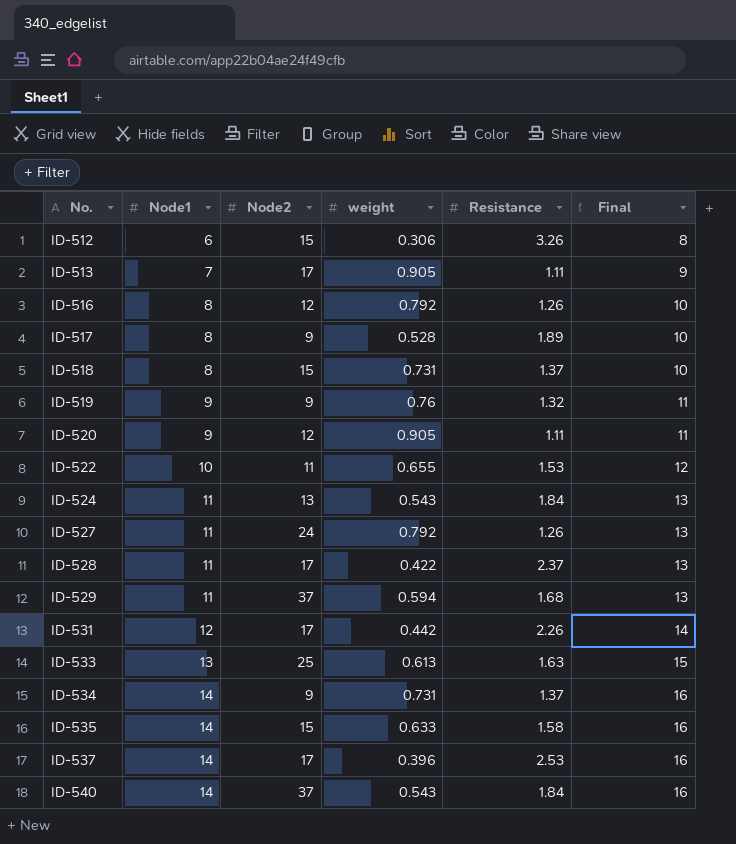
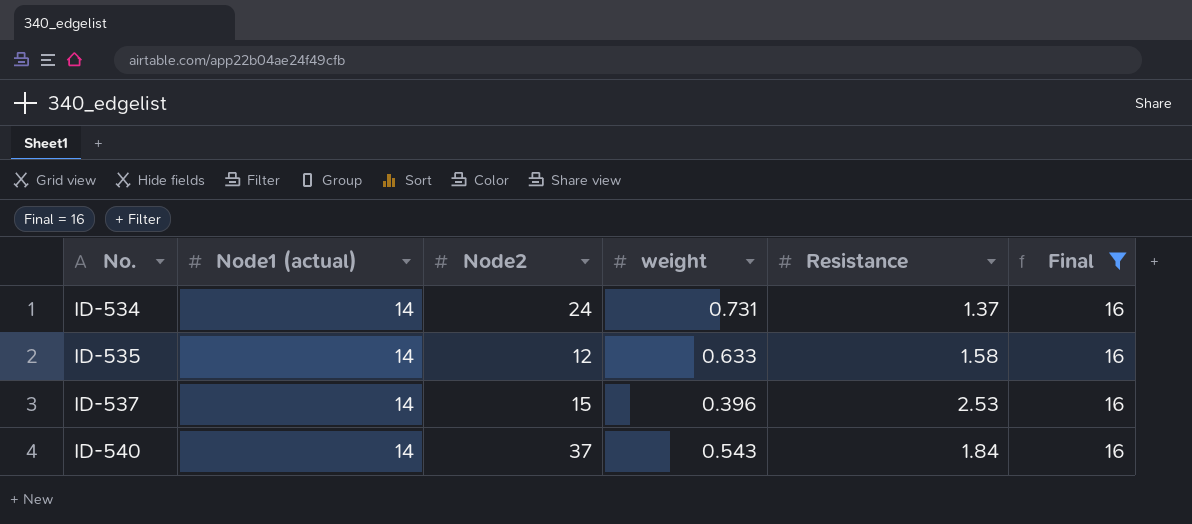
filter: none -> Final = 16
column name: Node1 -> Node1 (actual)
ID-534 | Node2: 9 -> 24
ID-535 | Node2: 15 -> 12
ID-537 | Node2: 17 -> 15

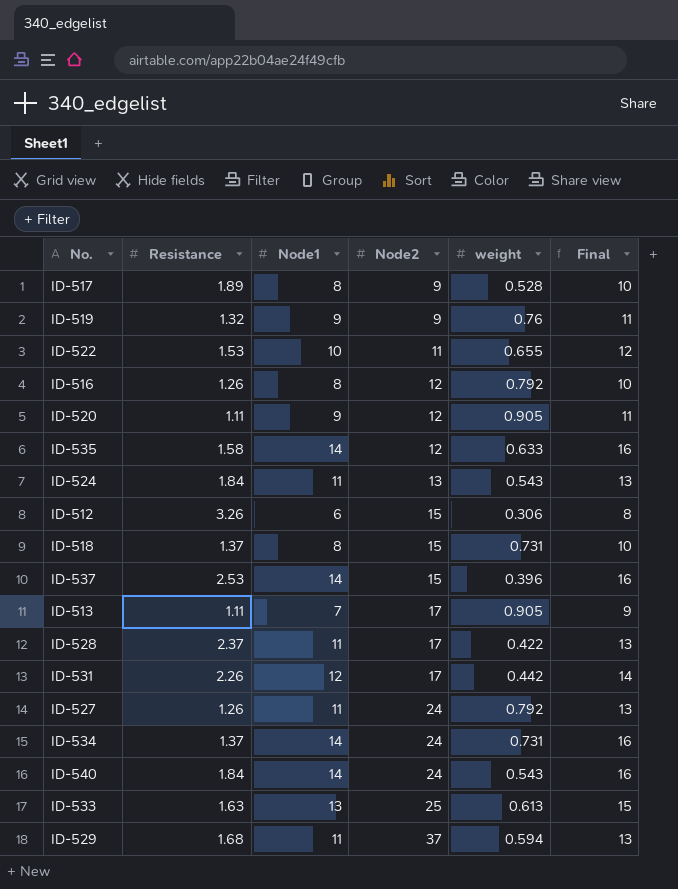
filter: Final = 16 -> none
row order: No. ascending -> Node2 ascending
column Resistance | position: 5 -> 2
column name: Node1 (actual) -> Node1
ID-540 | Node2: 37 -> 24

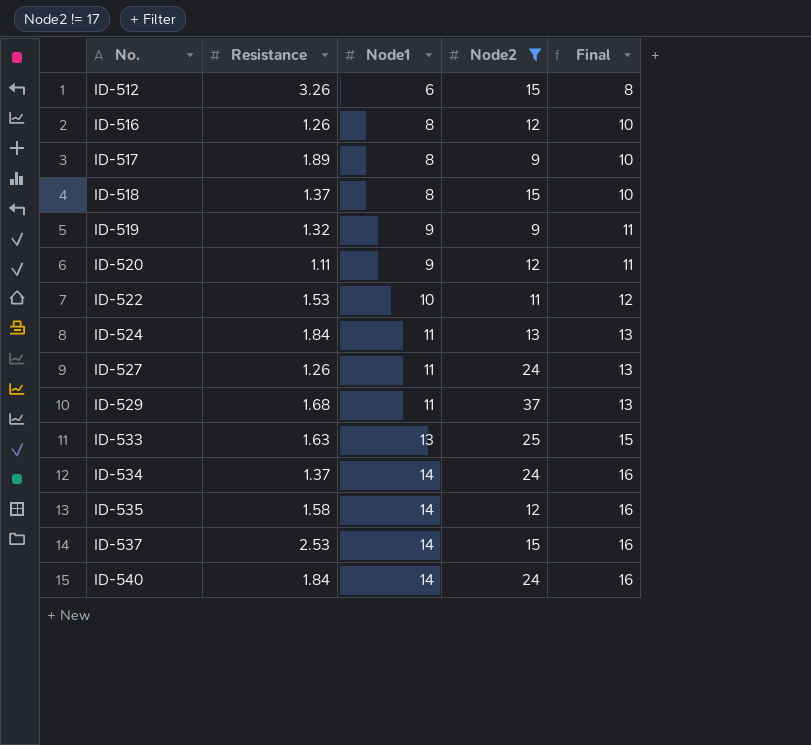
filter: none -> Node2 != 17
row order: Node2 ascending -> No. ascending
column weight | position: 5 -> none

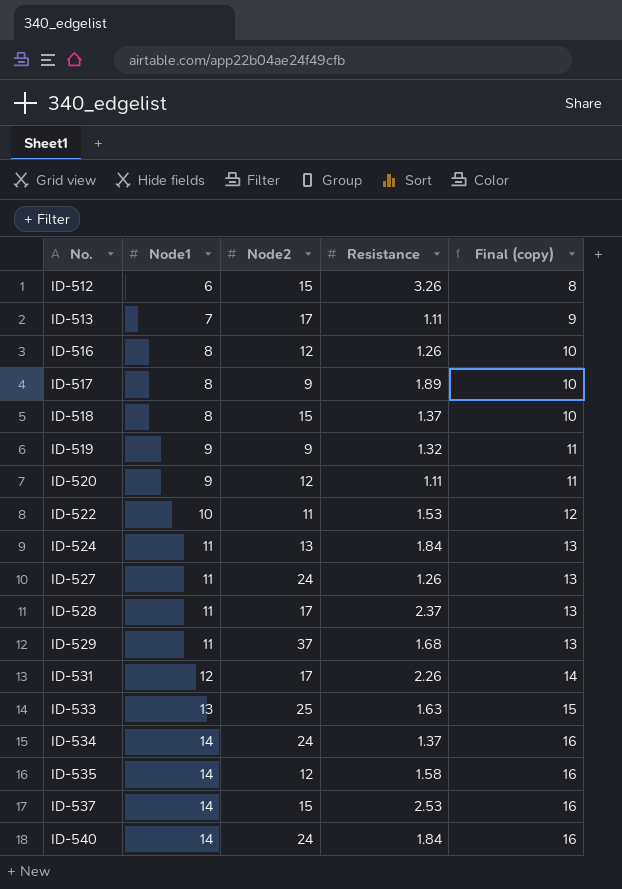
filter: Node2 != 17 -> none
column Resistance | position: 2 -> 4
column name: Final -> Final (copy)

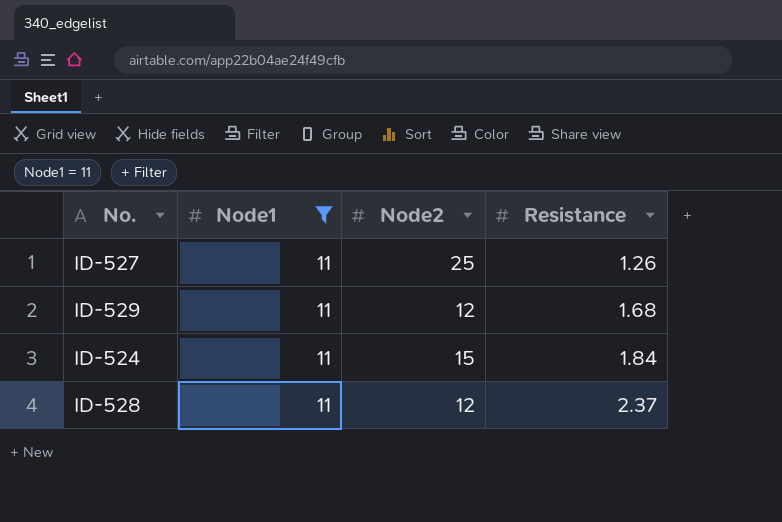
filter: none -> Node1 = 11
row order: No. ascending -> Resistance ascending
column Final (copy) | formula: [Node1] + 2 -> none
ID-527 | Node2: 24 -> 25
ID-529 | Node2: 37 -> 12
ID-524 | Node2: 13 -> 15
ID-528 | Node2: 17 -> 12

